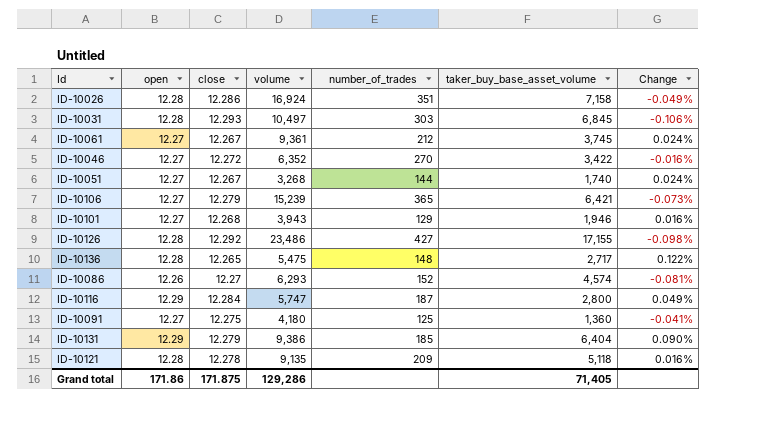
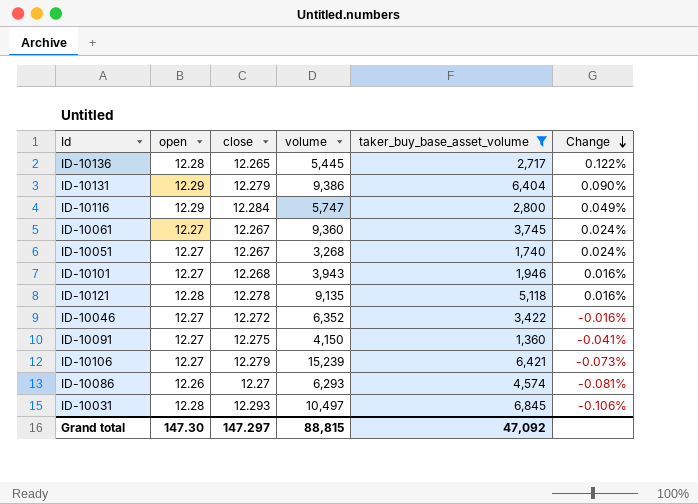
filter: none -> taker_buy_base_asset_volume <= 6,845
row order: none -> Change descending
column number_of_trades | position: 5 -> none
ID-10136 | volume: 5,475 -> 5,445
ID-10061 | volume: 9,361 -> 9,360
ID-10091 | volume: 4,180 -> 4,150
Grand total | open: 171.86 -> 147.30
Grand total | close: 171.875 -> 147.297
Grand total | volume: 129,286 -> 88,815
Grand total | taker_buy_base_asset_volume: 71,405 -> 47,092

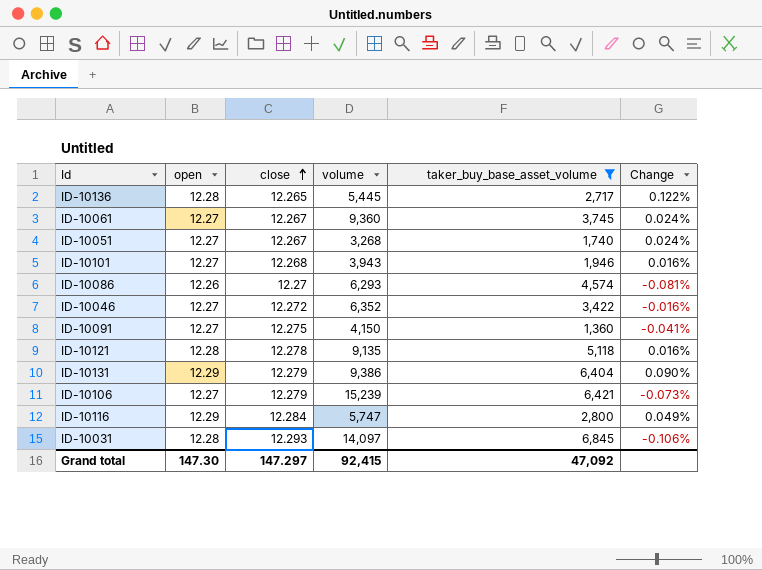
row order: Change descending -> close ascending
ID-10031 | volume: 10,497 -> 14,097
Grand total | volume: 88,815 -> 92,415

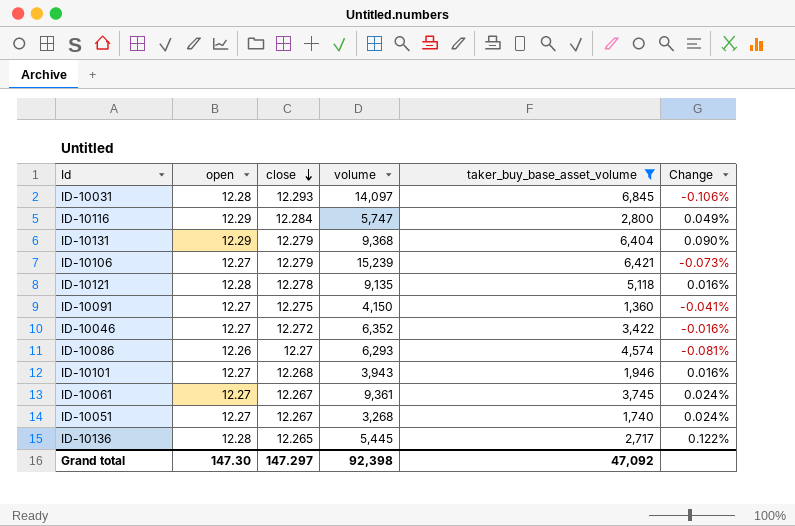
row order: close ascending -> close descending
ID-10131 | volume: 9,386 -> 9,368
ID-10061 | volume: 9,360 -> 9,361
Grand total | volume: 92,415 -> 92,398

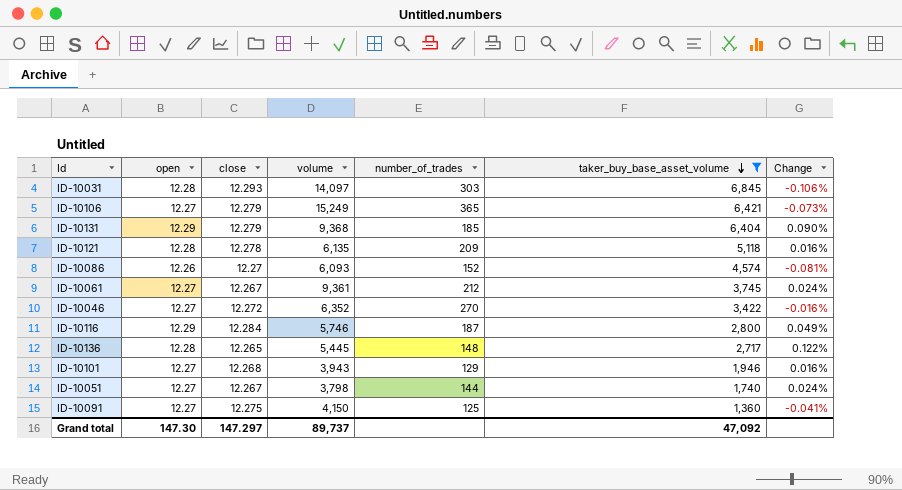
row order: close descending -> taker_buy_base_asset_volume descending
column number_of_trades | position: none -> 5
ID-10106 | volume: 15,239 -> 15,249
ID-10121 | volume: 9,135 -> 6,135
ID-10086 | volume: 6,293 -> 6,093
ID-10116 | volume: 5,747 -> 5,746
ID-10051 | volume: 3,268 -> 3,798
Grand total | volume: 92,398 -> 89,737

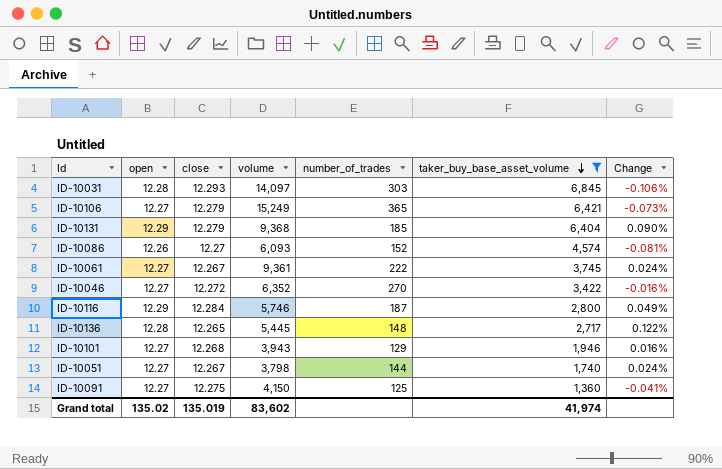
row ID-10121: 12.28 | 12.278 | 6,135 | 209 | 5,118 | 0.016% -> none
ID-10061 | number_of_trades: 212 -> 222
Grand total | open: 147.30 -> 135.02
Grand total | close: 147.297 -> 135.019
Grand total | volume: 89,737 -> 83,602
Grand total | taker_buy_base_asset_volume: 47,092 -> 41,974

